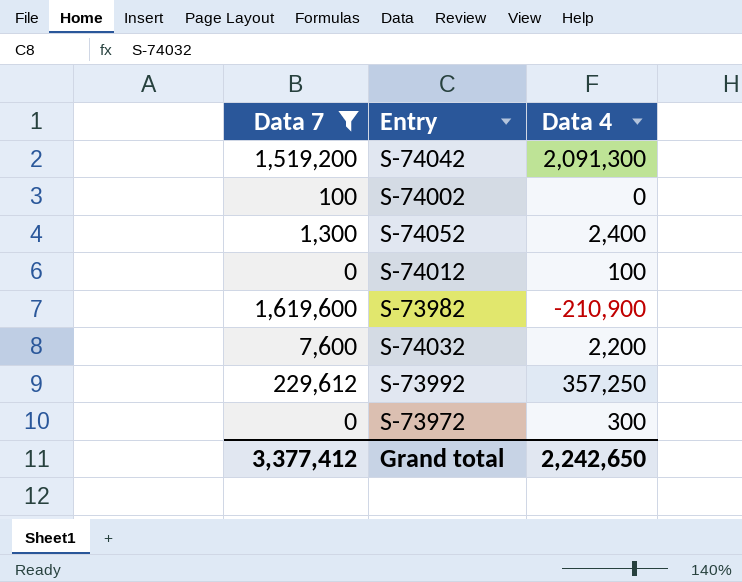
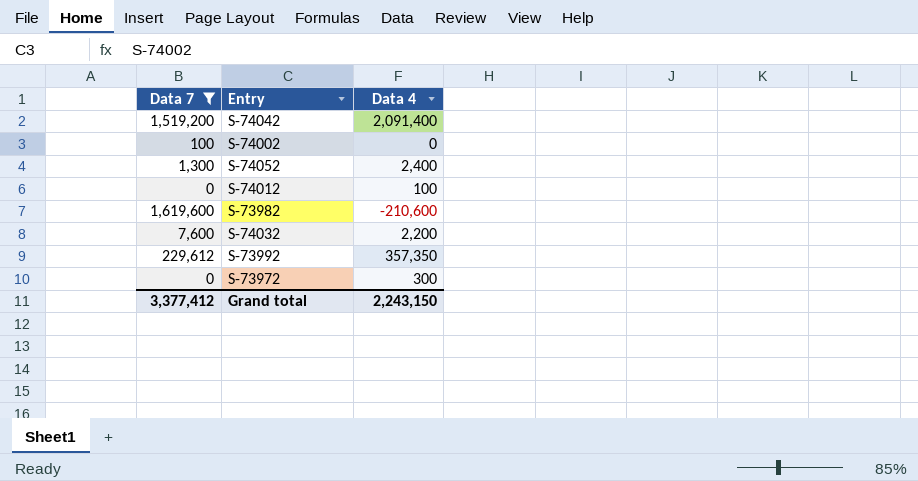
S-74042 | Data 4: 2,091,300 -> 2,091,400
S-73982 | Data 4: -210,900 -> -210,600
S-73992 | Data 4: 357,250 -> 357,350
Grand total | Data 4: 2,242,650 -> 2,243,150

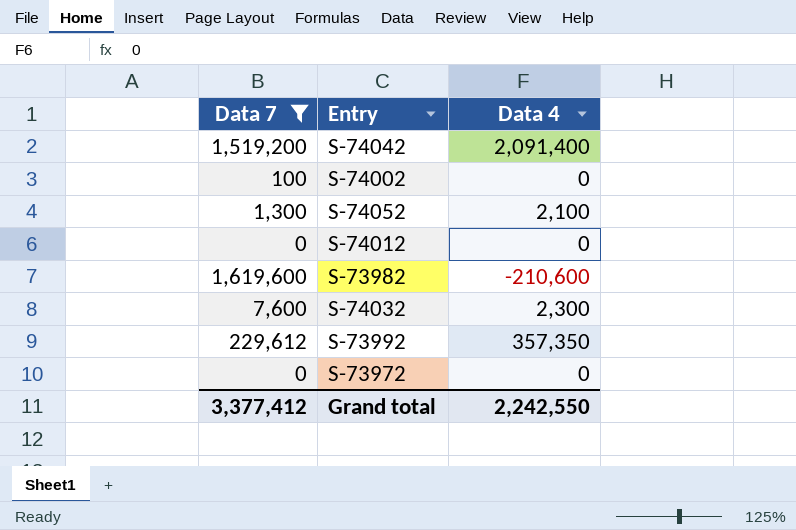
S-74052 | Data 4: 2,400 -> 2,100
S-74012 | Data 4: 100 -> 0
S-74032 | Data 4: 2,200 -> 2,300
S-73972 | Data 4: 300 -> 0
Grand total | Data 4: 2,243,150 -> 2,242,550

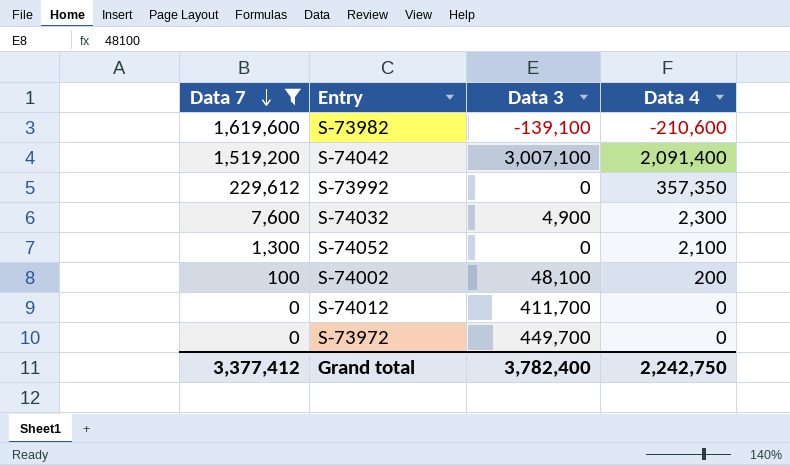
row order: none -> Data 7 descending
column Data 3 | position: none -> 3
S-74002 | Data 4: 0 -> 200
Grand total | Data 4: 2,242,550 -> 2,242,750

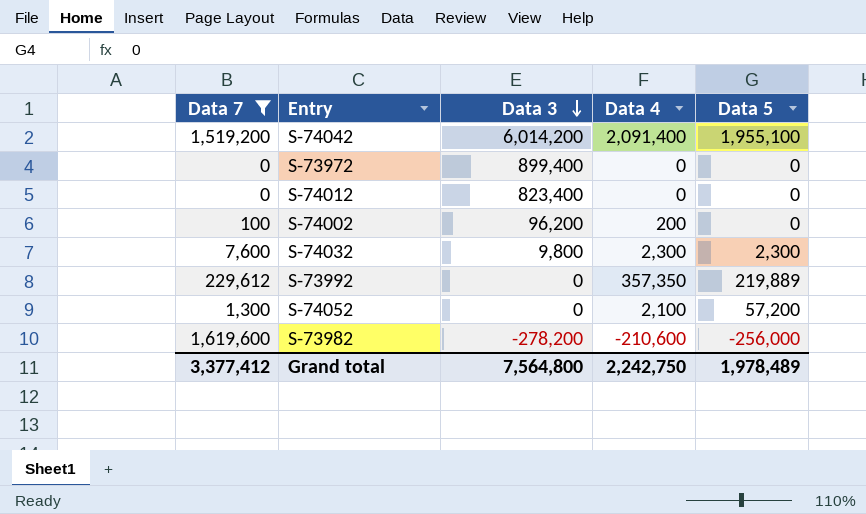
row order: Data 7 descending -> Data 3 descending
column Data 5 | position: none -> 5
S-74042 | Data 3: 3,007,100 -> 6,014,200
S-73972 | Data 3: 449,700 -> 899,400
S-74012 | Data 3: 411,700 -> 823,400
S-74002 | Data 3: 48,100 -> 96,200
S-74032 | Data 3: 4,900 -> 9,800
S-73982 | Data 3: -139,100 -> -278,200
Grand total | Data 3: 3,782,400 -> 7,564,800

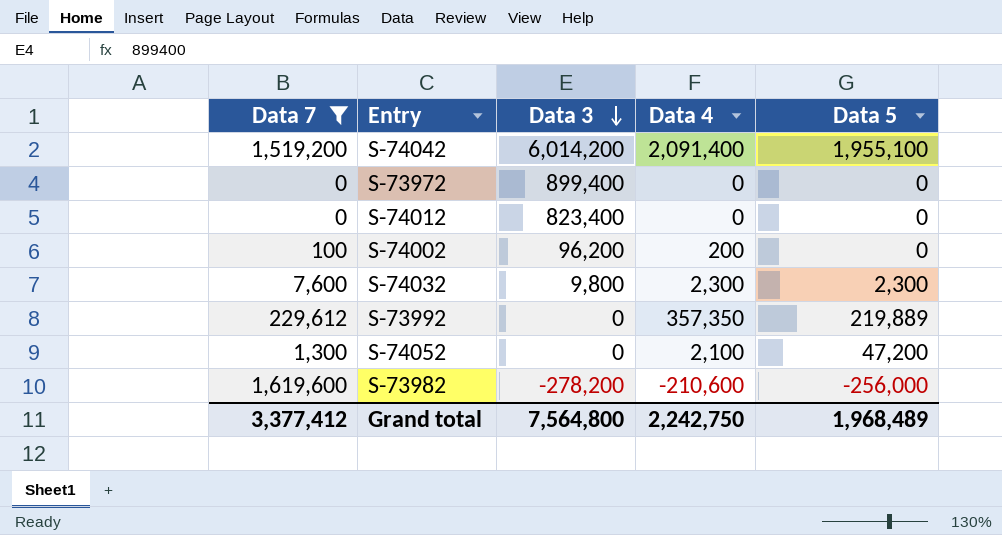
S-74052 | Data 5: 57,200 -> 47,200
Grand total | Data 5: 1,978,489 -> 1,968,489

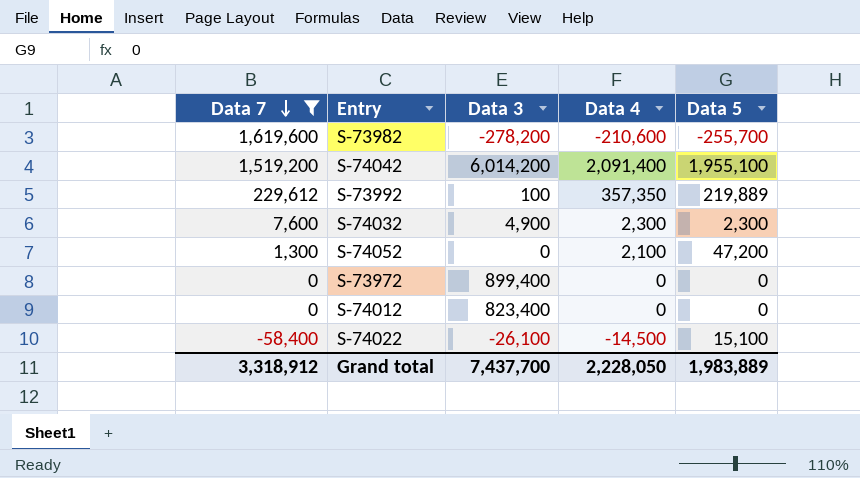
row order: Data 3 descending -> Data 7 descending
row S-74002: 100 | 96,200 | 200 | 0 -> none
S-73982 | Data 5: -256,000 -> -255,700
S-73992 | Data 3: 0 -> 100
S-74032 | Data 3: 9,800 -> 4,900
row S-74022: none -> -58,400 | -26,100 | -14,500 | 15,100
Grand total | Data 7: 3,377,412 -> 3,318,912
Grand total | Data 3: 7,564,800 -> 7,437,700
Grand total | Data 4: 2,242,750 -> 2,228,050
Grand total | Data 5: 1,968,489 -> 1,983,889

